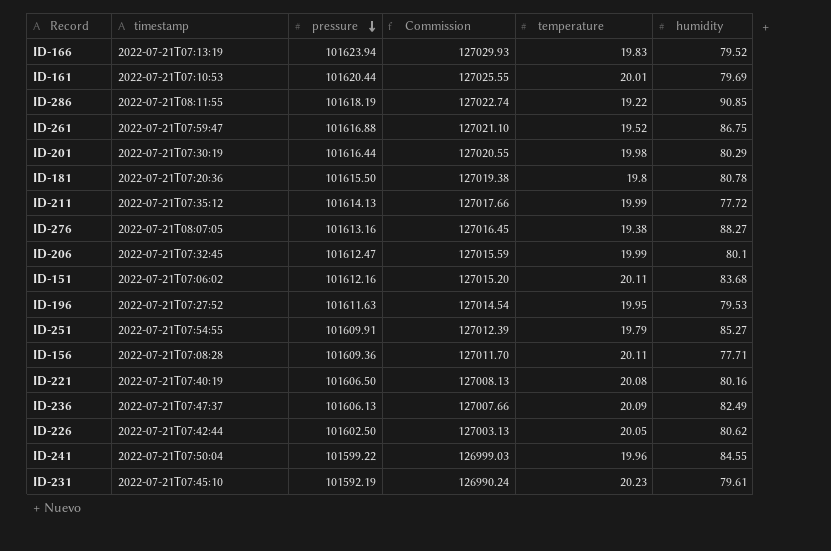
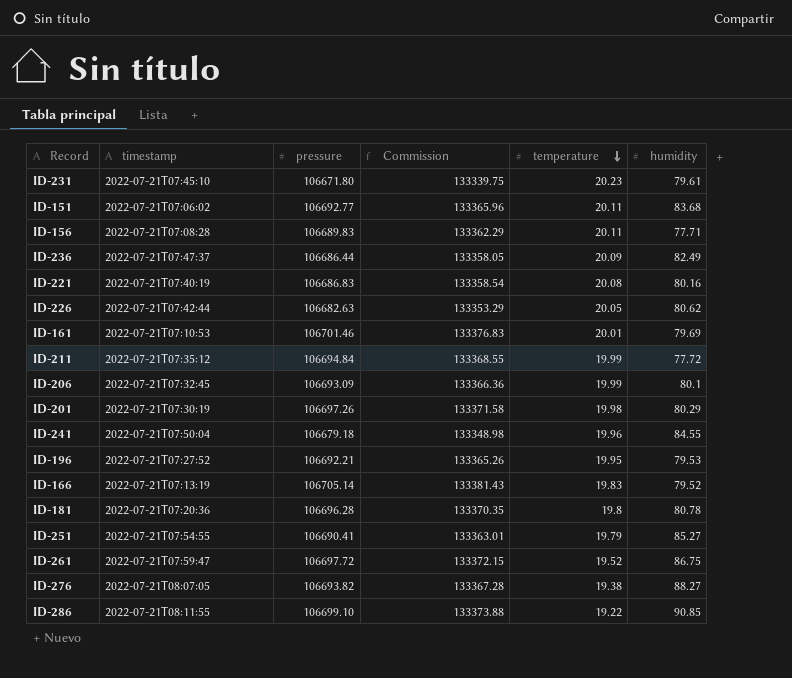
row order: pressure descending -> temperature descending
ID-231 | pressure: 101592.19 -> 106671.80
ID-231 | Commission: 126990.24 -> 133339.75
ID-151 | pressure: 101612.16 -> 106692.77
ID-151 | Commission: 127015.20 -> 133365.96
ID-156 | pressure: 101609.36 -> 106689.83
ID-156 | Commission: 127011.70 -> 133362.29
ID-236 | pressure: 101606.13 -> 106686.44
ID-236 | Commission: 127007.66 -> 133358.05
ID-221 | pressure: 101606.50 -> 106686.83
ID-221 | Commission: 127008.13 -> 133358.54
ID-226 | pressure: 101602.50 -> 106682.63
ID-226 | Commission: 127003.13 -> 133353.29
ID-161 | pressure: 101620.44 -> 106701.46
ID-161 | Commission: 127025.55 -> 133376.83
ID-211 | pressure: 101614.13 -> 106694.84
ID-211 | Commission: 127017.66 -> 133368.55
ID-206 | pressure: 101612.47 -> 106693.09
ID-206 | Commission: 127015.59 -> 133366.36
ID-201 | pressure: 101616.44 -> 106697.26
ID-201 | Commission: 127020.55 -> 133371.58
ID-241 | pressure: 101599.22 -> 106679.18
ID-241 | Commission: 126999.03 -> 133348.98
ID-196 | pressure: 101611.63 -> 106692.21
ID-196 | Commission: 127014.54 -> 133365.26
ID-166 | pressure: 101623.94 -> 106705.14
ID-166 | Commission: 127029.93 -> 133381.43
ID-181 | pressure: 101615.50 -> 106696.28
ID-181 | Commission: 127019.38 -> 133370.35
ID-251 | pressure: 101609.91 -> 106690.41
ID-251 | Commission: 127012.39 -> 133363.01
ID-261 | pressure: 101616.88 -> 106697.72
ID-261 | Commission: 127021.10 -> 133372.15
ID-276 | pressure: 101613.16 -> 106693.82
ID-276 | Commission: 127016.45 -> 133367.28
ID-286 | pressure: 101618.19 -> 106699.10
ID-286 | Commission: 127022.74 -> 133373.88

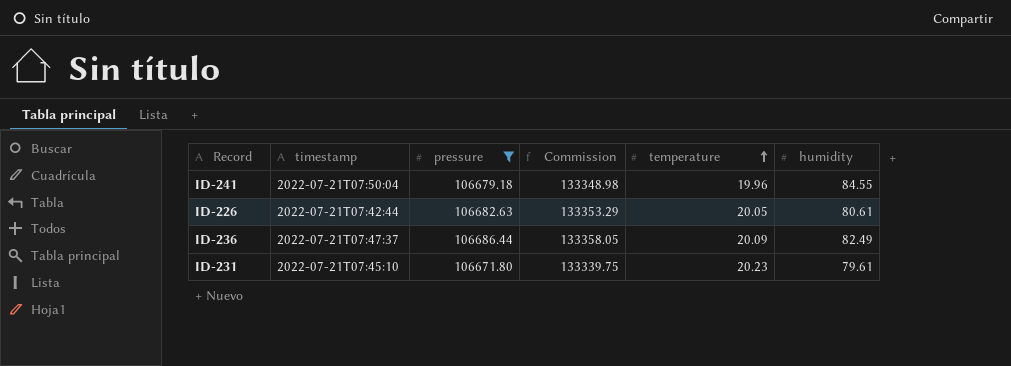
filter: none -> pressure <= 106686.44
row order: temperature descending -> temperature ascending
ID-226 | humidity: 80.62 -> 80.61

